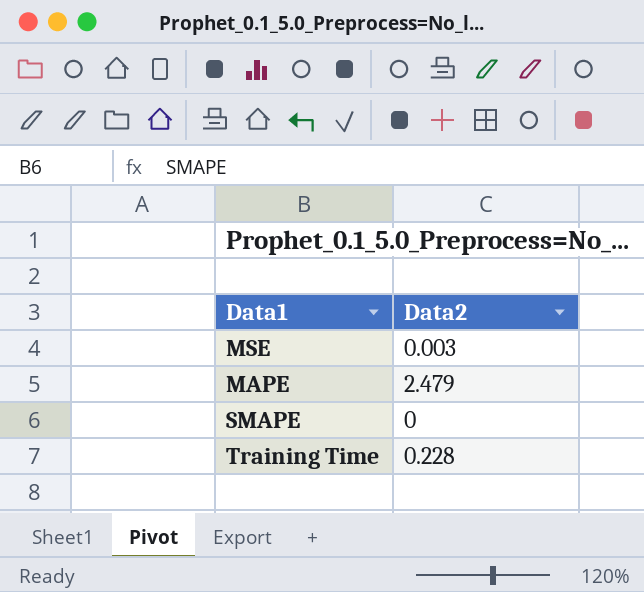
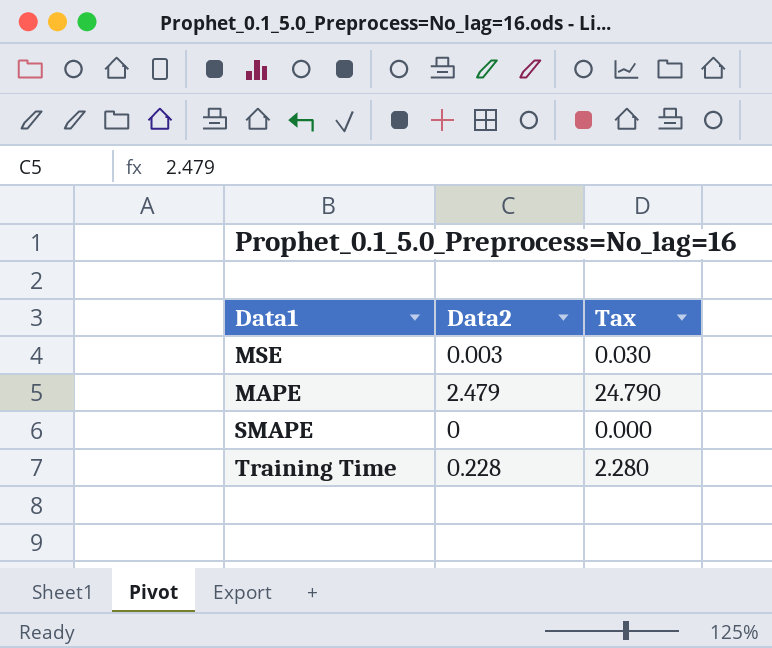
column Tax | formula: none -> [Data2] * 10

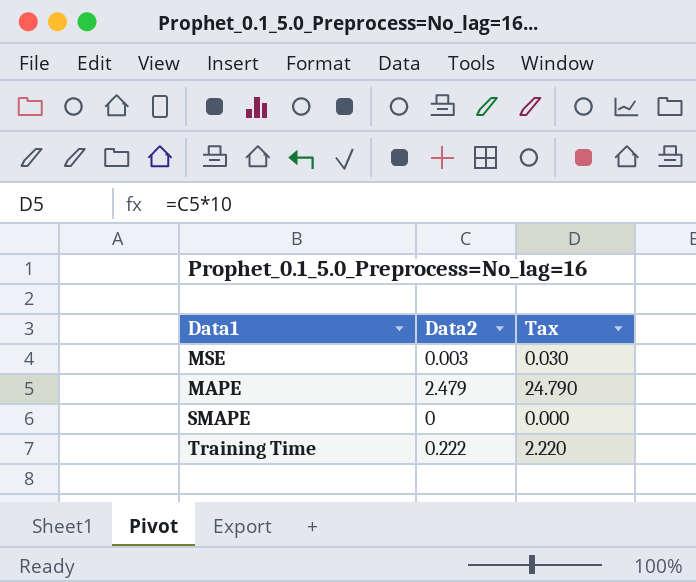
Training Time | Data2: 0.228 -> 0.222
Training Time | Tax: 2.280 -> 2.220

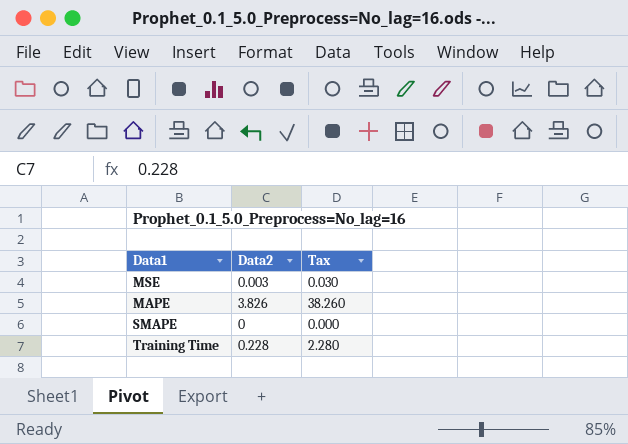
MAPE | Data2: 2.479 -> 3.826
MAPE | Tax: 24.790 -> 38.260
Training Time | Data2: 0.222 -> 0.228
Training Time | Tax: 2.220 -> 2.280

